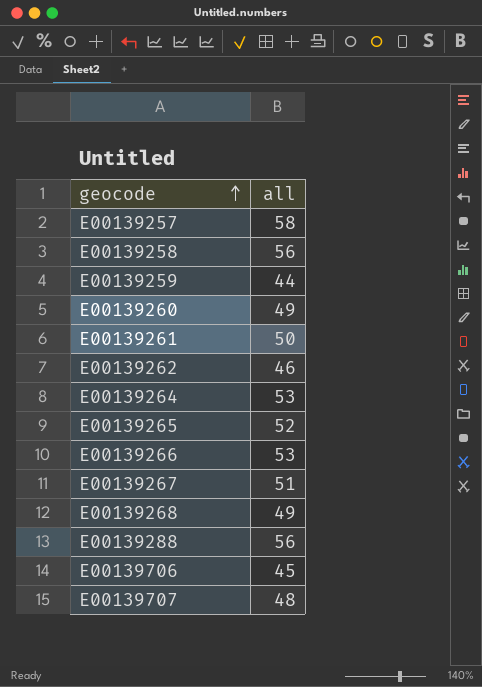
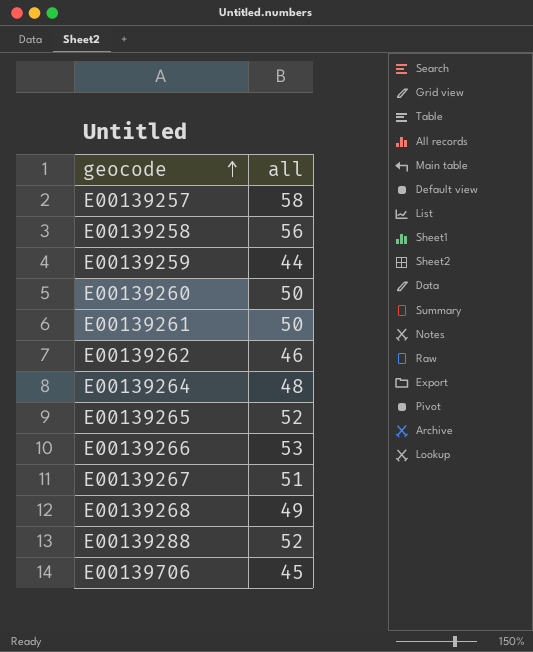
row E00139707: 48 -> none
E00139260 | all: 49 -> 50
E00139264 | all: 53 -> 48
E00139288 | all: 56 -> 52

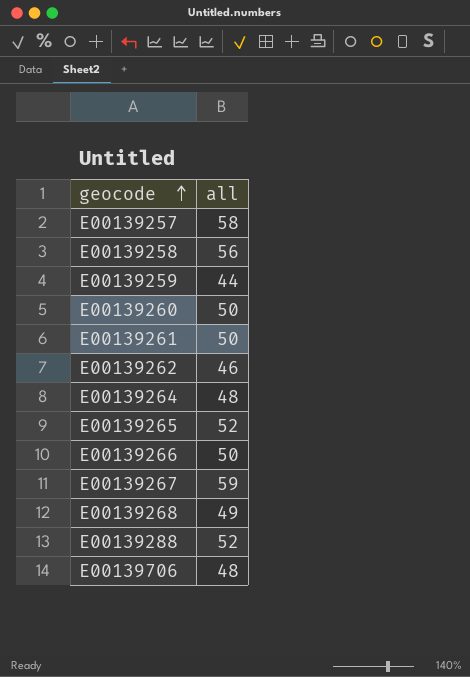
E00139266 | all: 53 -> 50
E00139267 | all: 51 -> 59
E00139706 | all: 45 -> 48

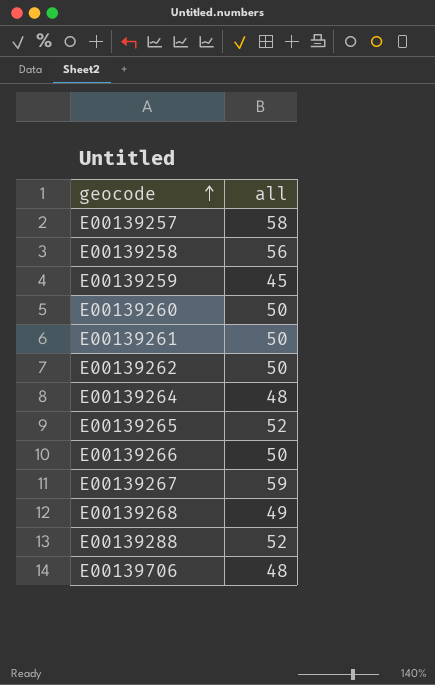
E00139259 | all: 44 -> 45
E00139262 | all: 46 -> 50

